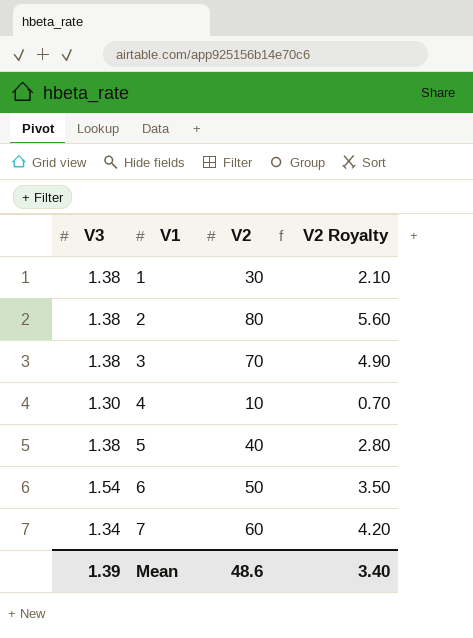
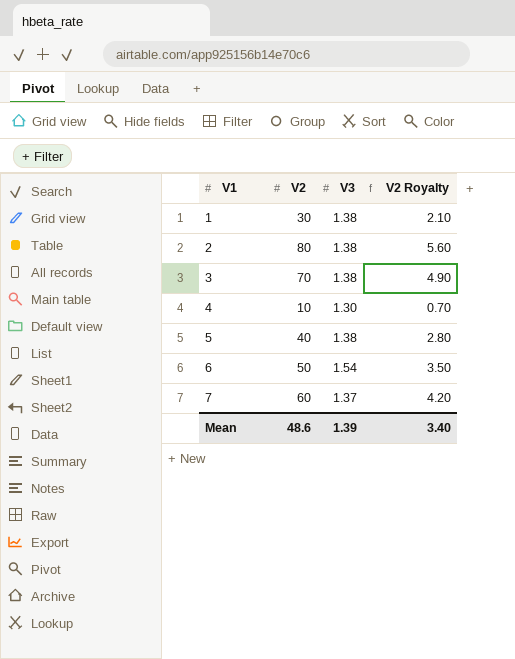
column V3 | position: 1 -> 3
7 | V3: 1.34 -> 1.37

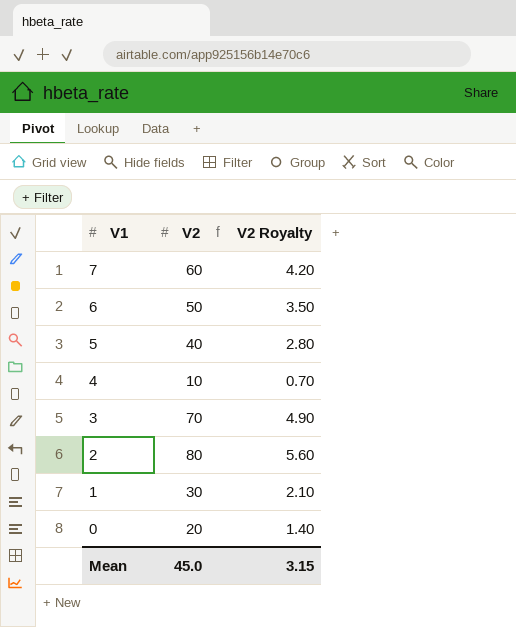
row order: V1 ascending -> V1 descending
column V3 | position: 3 -> none
row 0: none -> 20 | 1.40
Mean | V2: 48.6 -> 45.0
Mean | V2 Royalty: 3.40 -> 3.15

